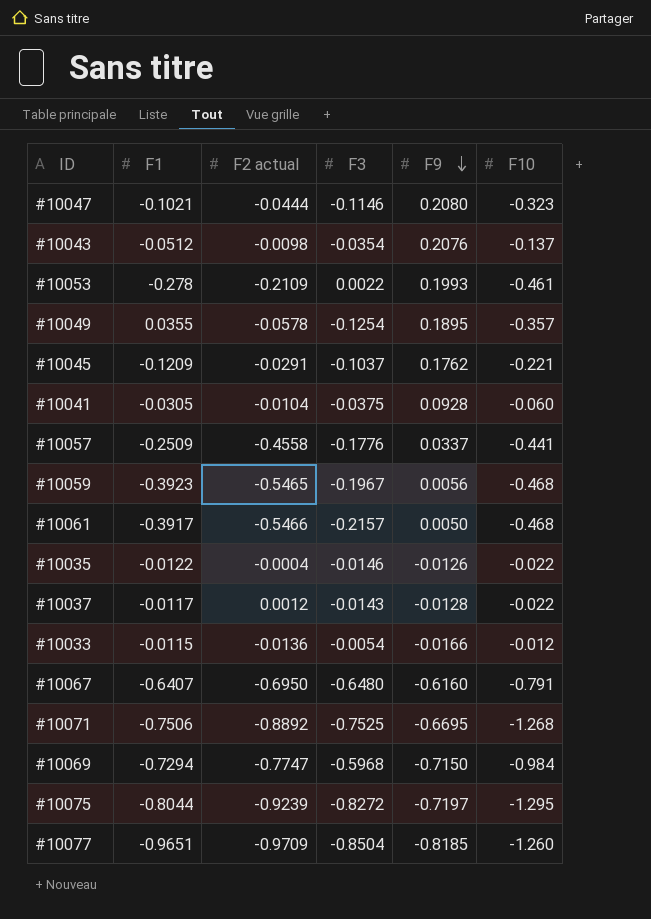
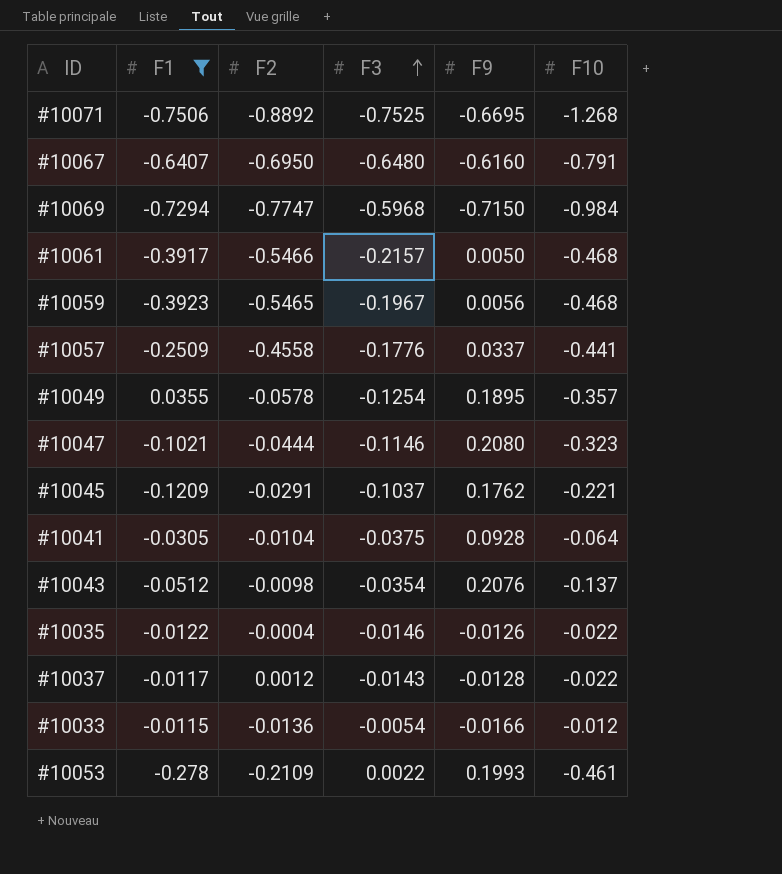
filter: none -> F1 >= -0.7506
row order: F9 descending -> F3 ascending
column name: F2 actual -> F2
#10041 | F10: -0.060 -> -0.064

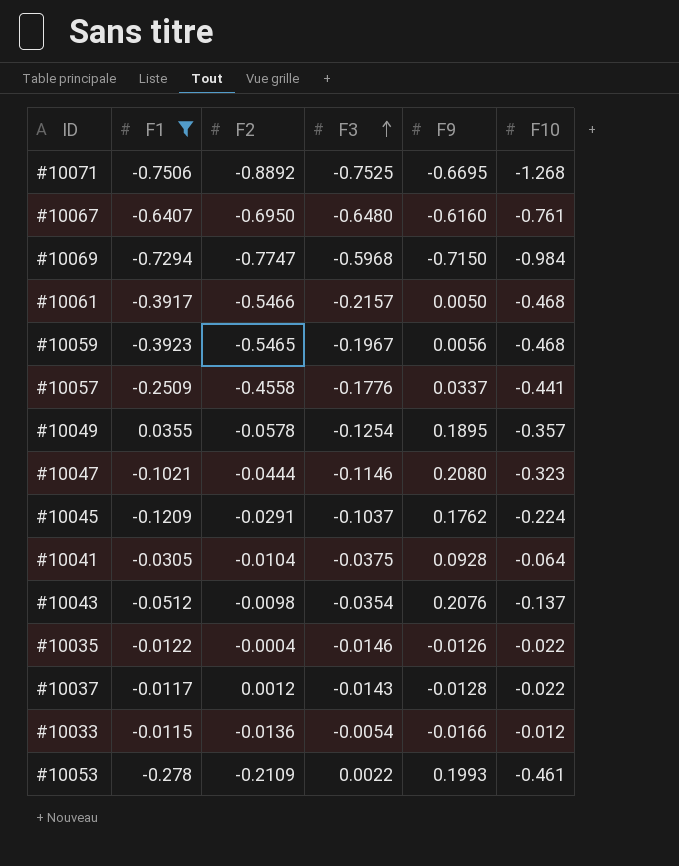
#10067 | F10: -0.791 -> -0.761
#10045 | F10: -0.221 -> -0.224

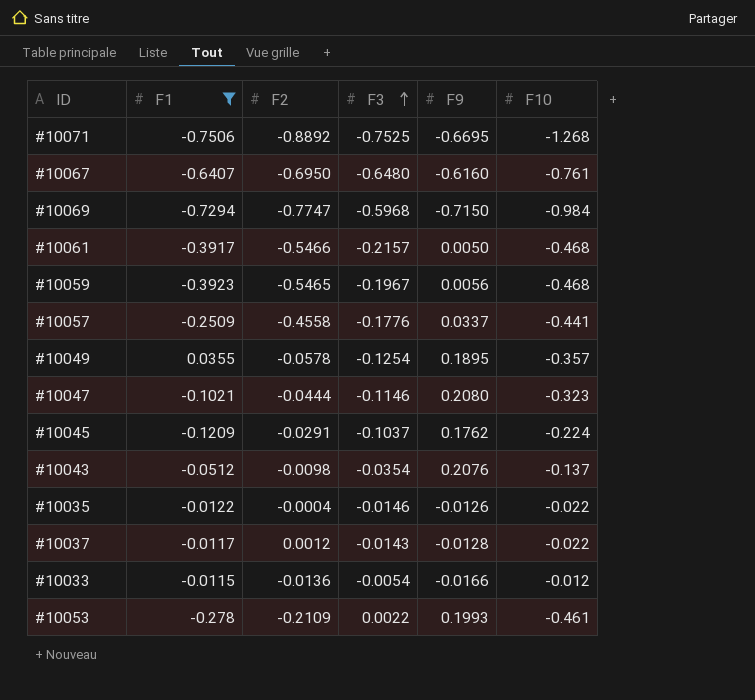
row #10041: -0.0305 | -0.0104 | -0.0375 | 0.0928 | -0.064 -> none

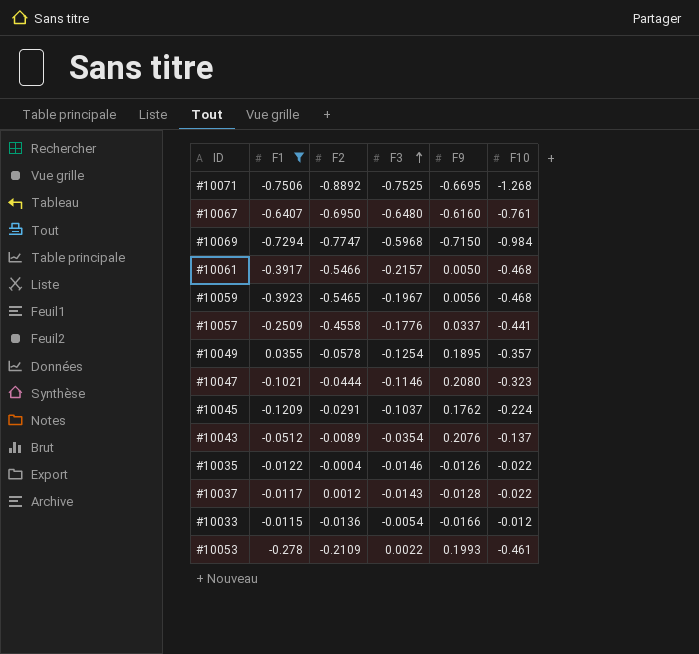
#10043 | F2: -0.0098 -> -0.0089

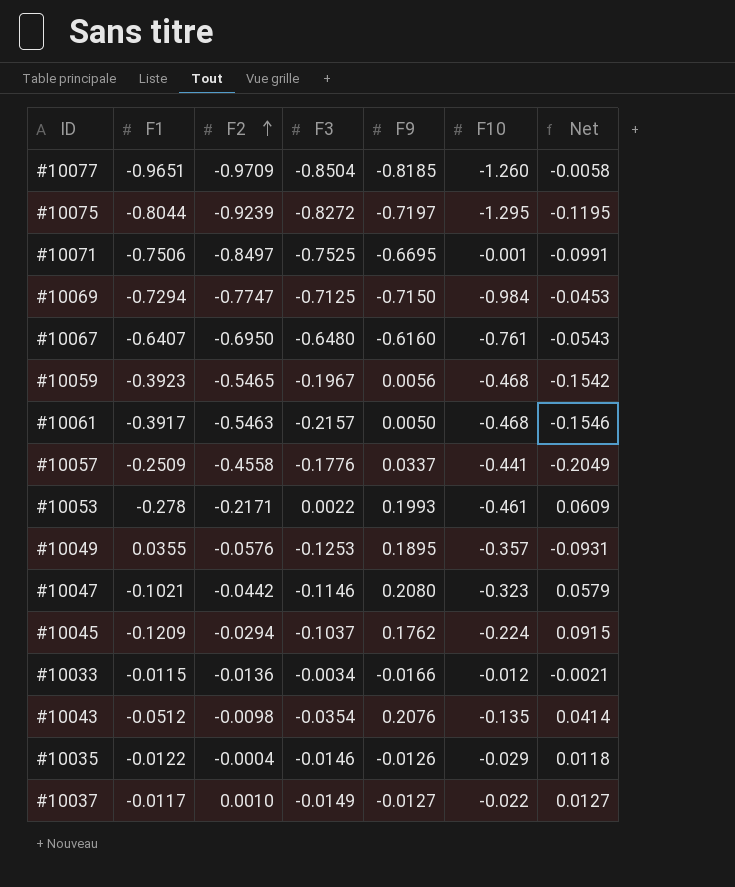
filter: F1 >= -0.7506 -> none
row order: F3 ascending -> F2 ascending
column Net | formula: none -> [F2] - [F1]
#10071 | F2: -0.8892 -> -0.8497
#10071 | F10: -1.268 -> -0.001
#10069 | F3: -0.5968 -> -0.7125
#10061 | F2: -0.5466 -> -0.5463
#10053 | F2: -0.2109 -> -0.2171
#10049 | F2: -0.0578 -> -0.0576
#10049 | F3: -0.1254 -> -0.1253
#10047 | F2: -0.0444 -> -0.0442
#10045 | F2: -0.0291 -> -0.0294
#10033 | F3: -0.0054 -> -0.0034
#10043 | F2: -0.0089 -> -0.0098
#10043 | F10: -0.137 -> -0.135
#10035 | F10: -0.022 -> -0.029
#10037 | F2: 0.0012 -> 0.0010
#10037 | F3: -0.0143 -> -0.0149
#10037 | F9: -0.0128 -> -0.0127

